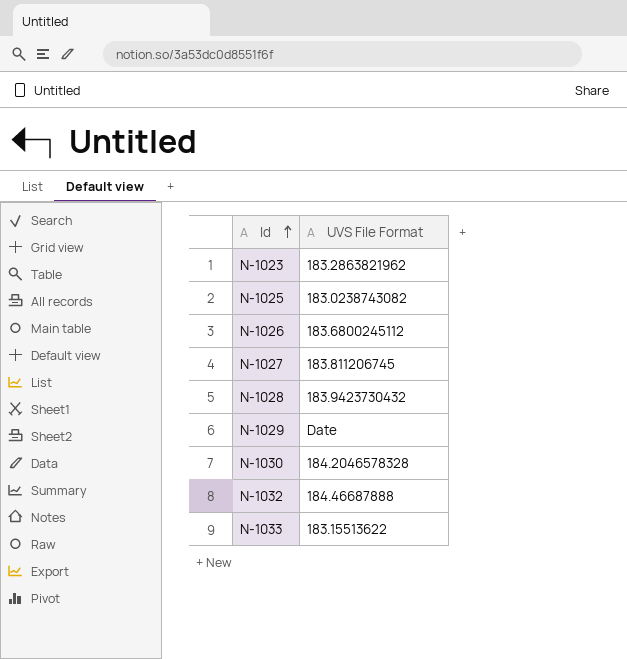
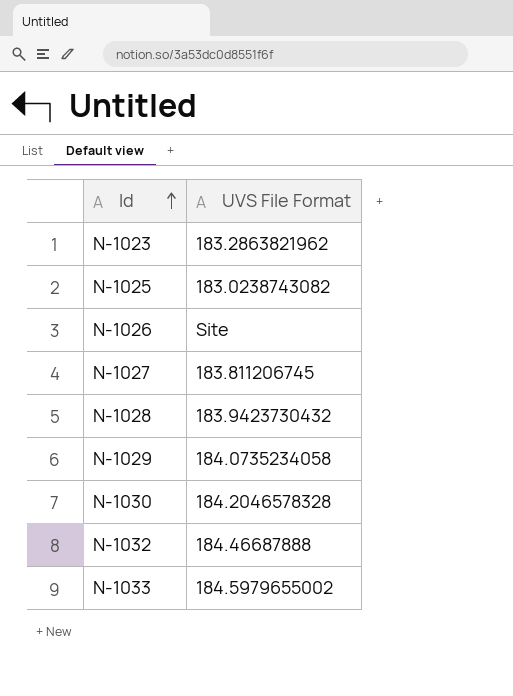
N-1026 | UVS File Format: 183.6800245112 -> Site
N-1029 | UVS File Format: Date -> 184.0735234058
N-1033 | UVS File Format: 183.15513622 -> 184.5979655002

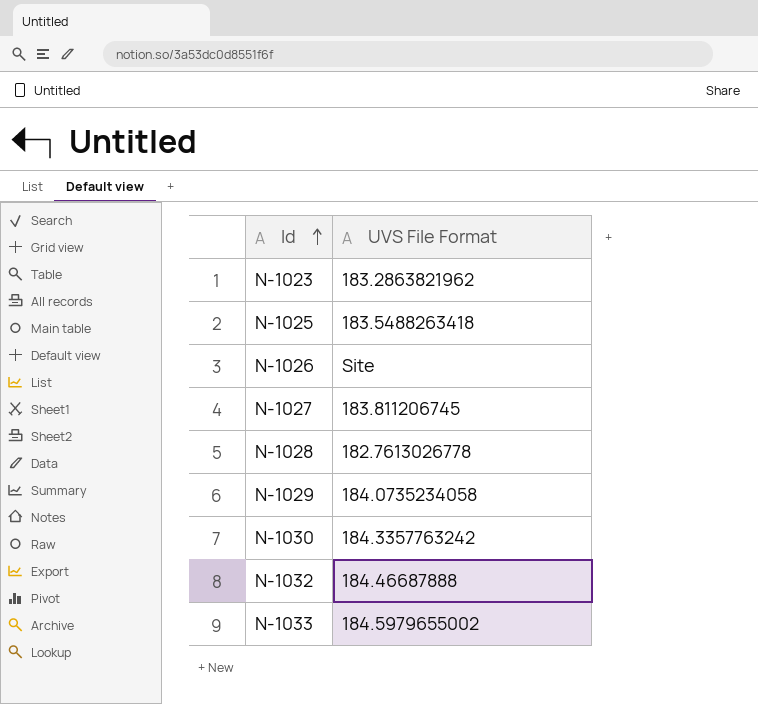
N-1025 | UVS File Format: 183.0238743082 -> 183.5488263418
N-1028 | UVS File Format: 183.9423730432 -> 182.7613026778
N-1030 | UVS File Format: 184.2046578328 -> 184.3357763242

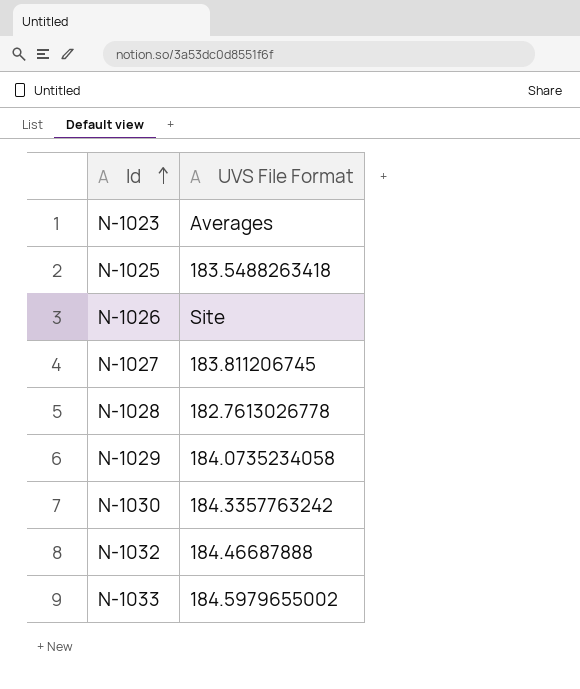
N-1023 | UVS File Format: 183.2863821962 -> Averages

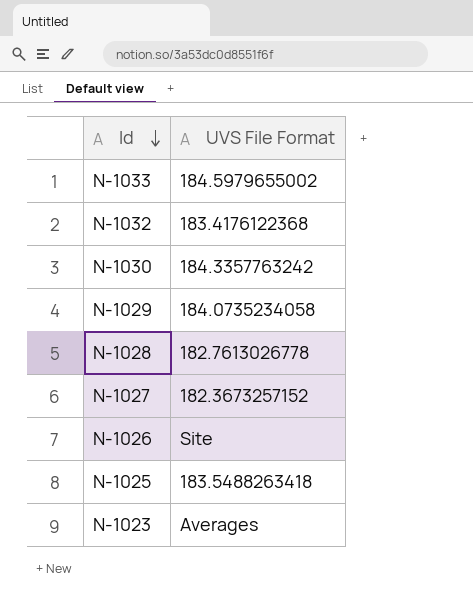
row order: Id ascending -> Id descending
N-1032 | UVS File Format: 184.46687888 -> 183.4176122368
N-1027 | UVS File Format: 183.811206745 -> 182.3673257152

